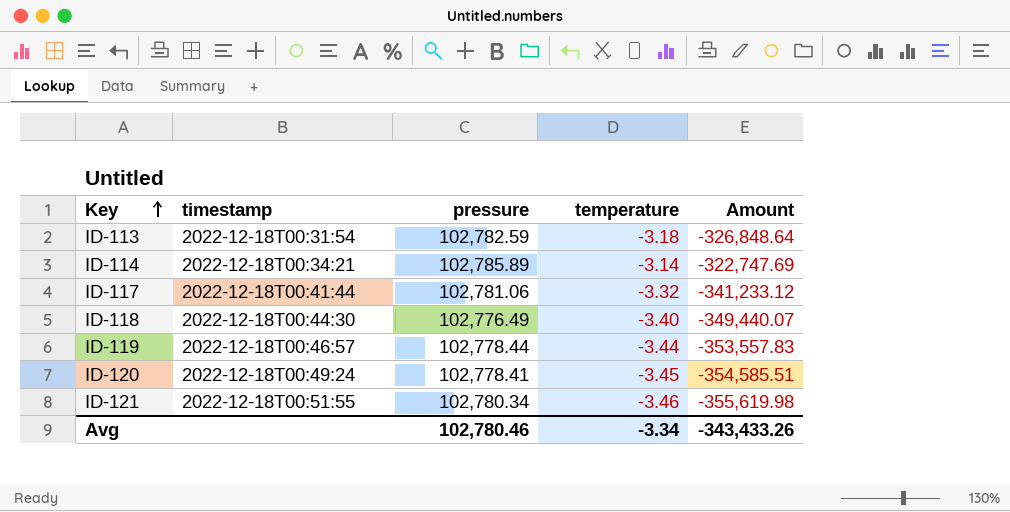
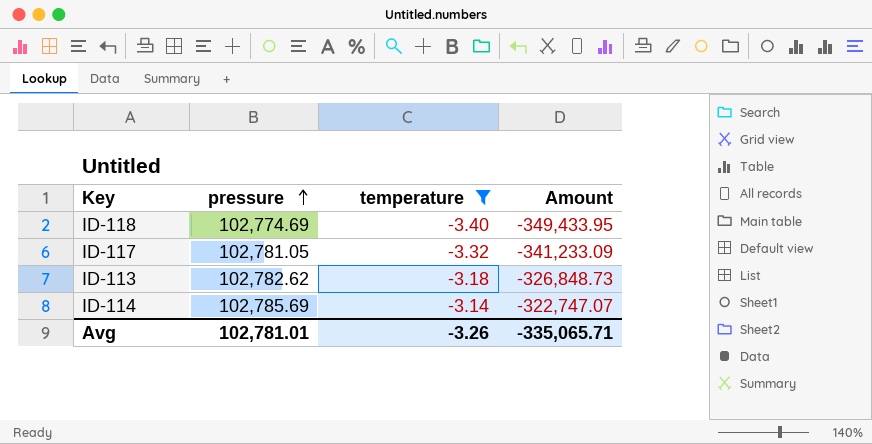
filter: none -> temperature >= -3.40
row order: Key ascending -> pressure ascending
column timestamp | position: 2 -> none
ID-118 | pressure: 102,776.49 -> 102,774.69
ID-118 | Amount: -349,440.07 -> -349,433.95
ID-117 | pressure: 102,781.06 -> 102,781.05
ID-117 | Amount: -341,233.12 -> -341,233.09
ID-113 | pressure: 102,782.59 -> 102,782.62
ID-113 | Amount: -326,848.64 -> -326,848.73
ID-114 | pressure: 102,785.89 -> 102,785.69
ID-114 | Amount: -322,747.69 -> -322,747.07
Avg | pressure: 102,780.46 -> 102,781.01
Avg | temperature: -3.34 -> -3.26
Avg | Amount: -343,433.26 -> -335,065.71

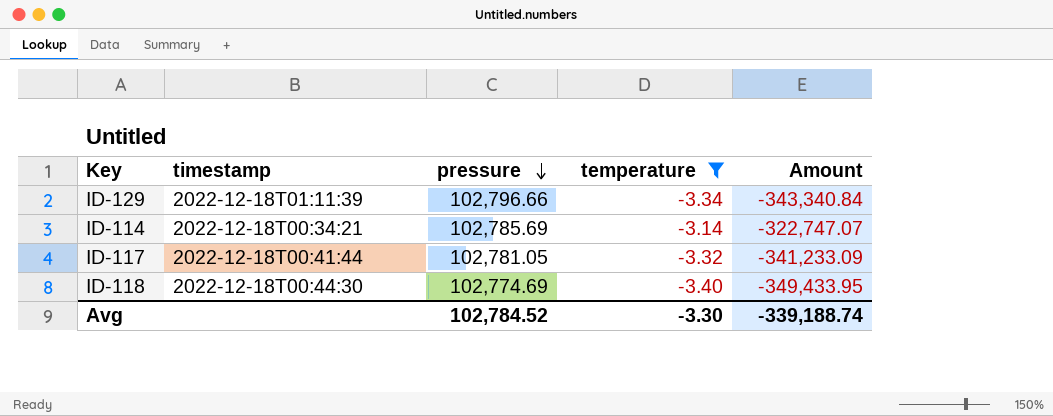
row order: pressure ascending -> pressure descending
column timestamp | position: none -> 2
row ID-113: 102,782.62 | -3.18 | -326,848.73 -> none
row ID-129: none -> 2022-12-18T01:11:39 | 102,796.66 | -3.34 | -343,340.84
Avg | pressure: 102,781.01 -> 102,784.52
Avg | temperature: -3.26 -> -3.30
Avg | Amount: -335,065.71 -> -339,188.74

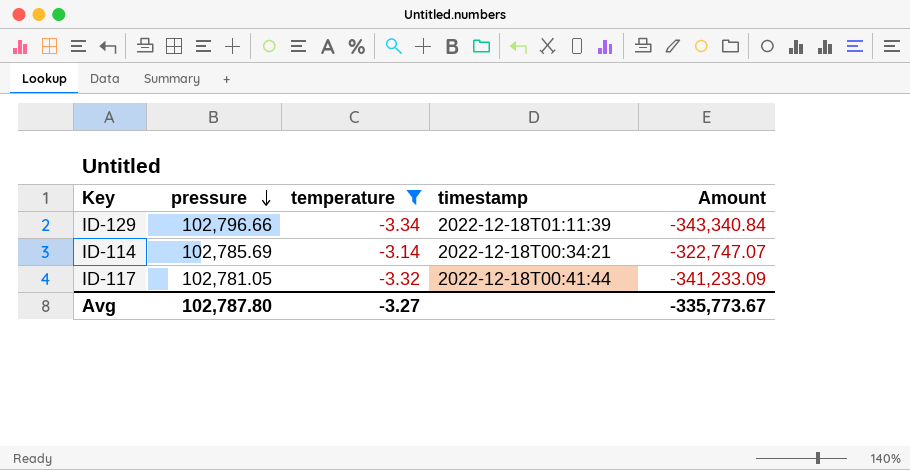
column timestamp | position: 2 -> 4
row ID-118: 2022-12-18T00:44:30 | 102,774.69 | -3.40 | -349,433.95 -> none
Avg | pressure: 102,784.52 -> 102,787.80
Avg | temperature: -3.30 -> -3.27
Avg | Amount: -339,188.74 -> -335,773.67

